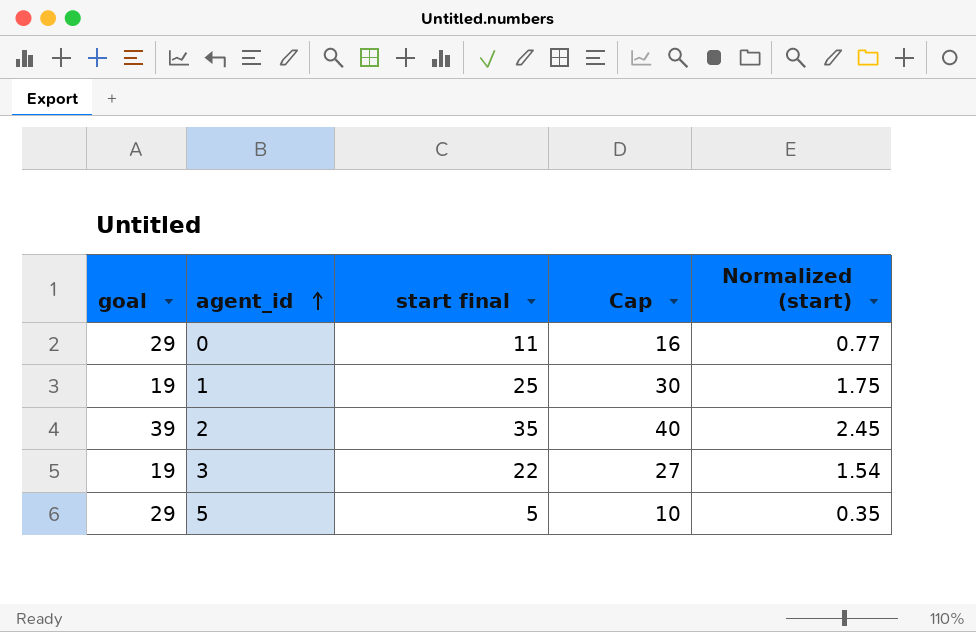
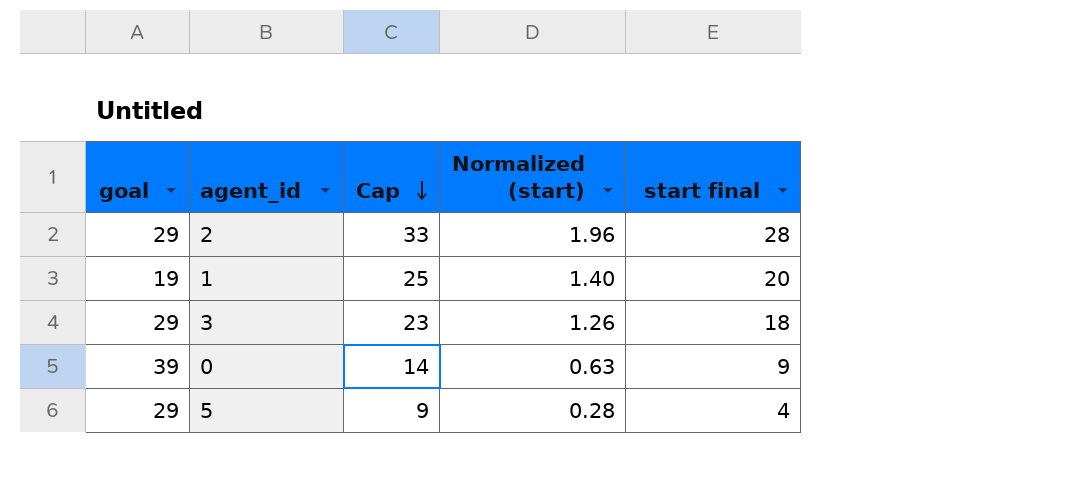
row order: agent_id ascending -> Cap descending
column start final | position: 3 -> 5
2 | goal: 39 -> 29
2 | Cap: 40 -> 33
2 | Normalized (start): 2.45 -> 1.96
2 | start final: 35 -> 28
1 | Cap: 30 -> 25
1 | Normalized (start): 1.75 -> 1.40
1 | start final: 25 -> 20
3 | goal: 19 -> 29
3 | Cap: 27 -> 23
3 | Normalized (start): 1.54 -> 1.26
3 | start final: 22 -> 18
0 | goal: 29 -> 39
0 | Cap: 16 -> 14
0 | Normalized (start): 0.77 -> 0.63
0 | start final: 11 -> 9
5 | Cap: 10 -> 9
5 | Normalized (start): 0.35 -> 0.28
5 | start final: 5 -> 4

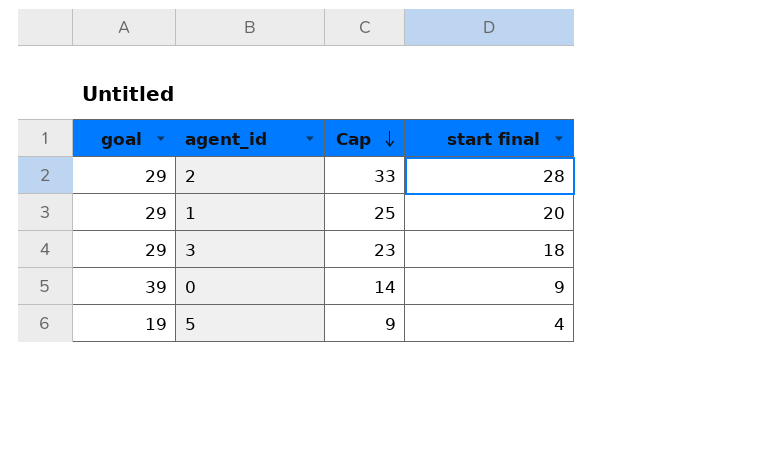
column Normalized (start) | formula: [start final] * 0.07 -> none
1 | goal: 19 -> 29
5 | goal: 29 -> 19

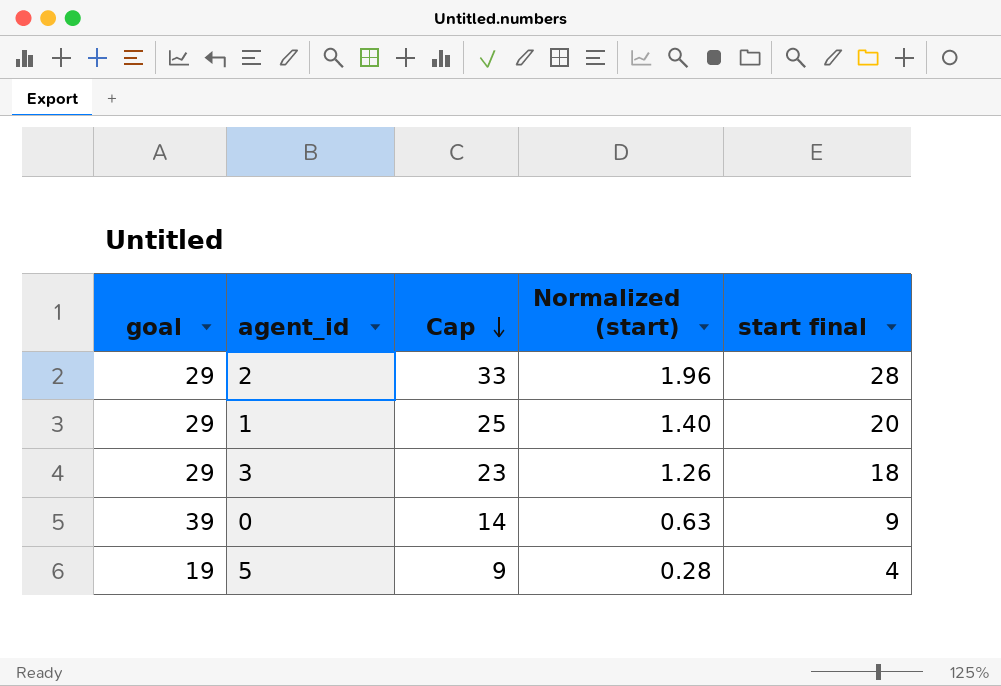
column Normalized (start) | formula: none -> [start final] * 0.07

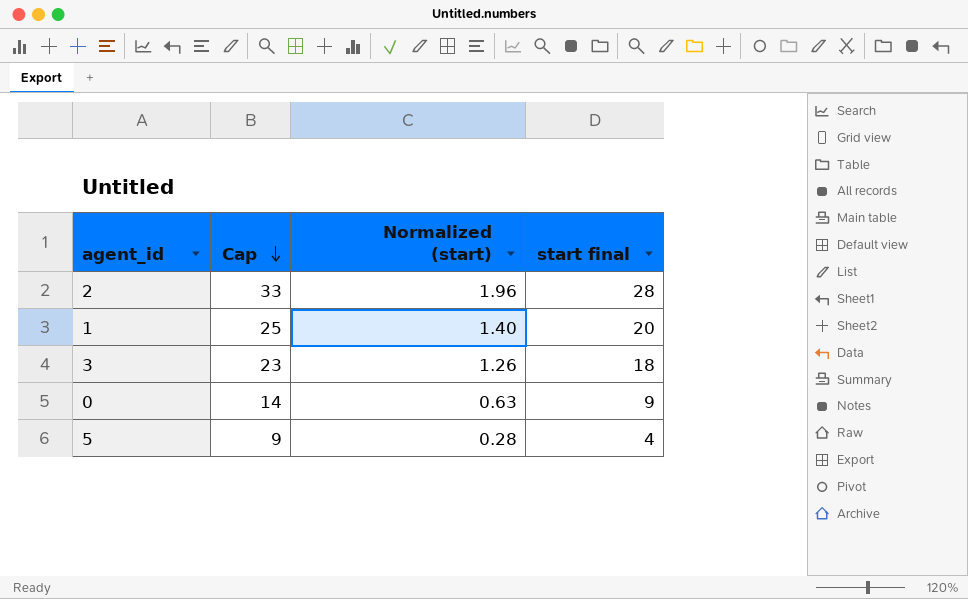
column goal | position: 1 -> none

